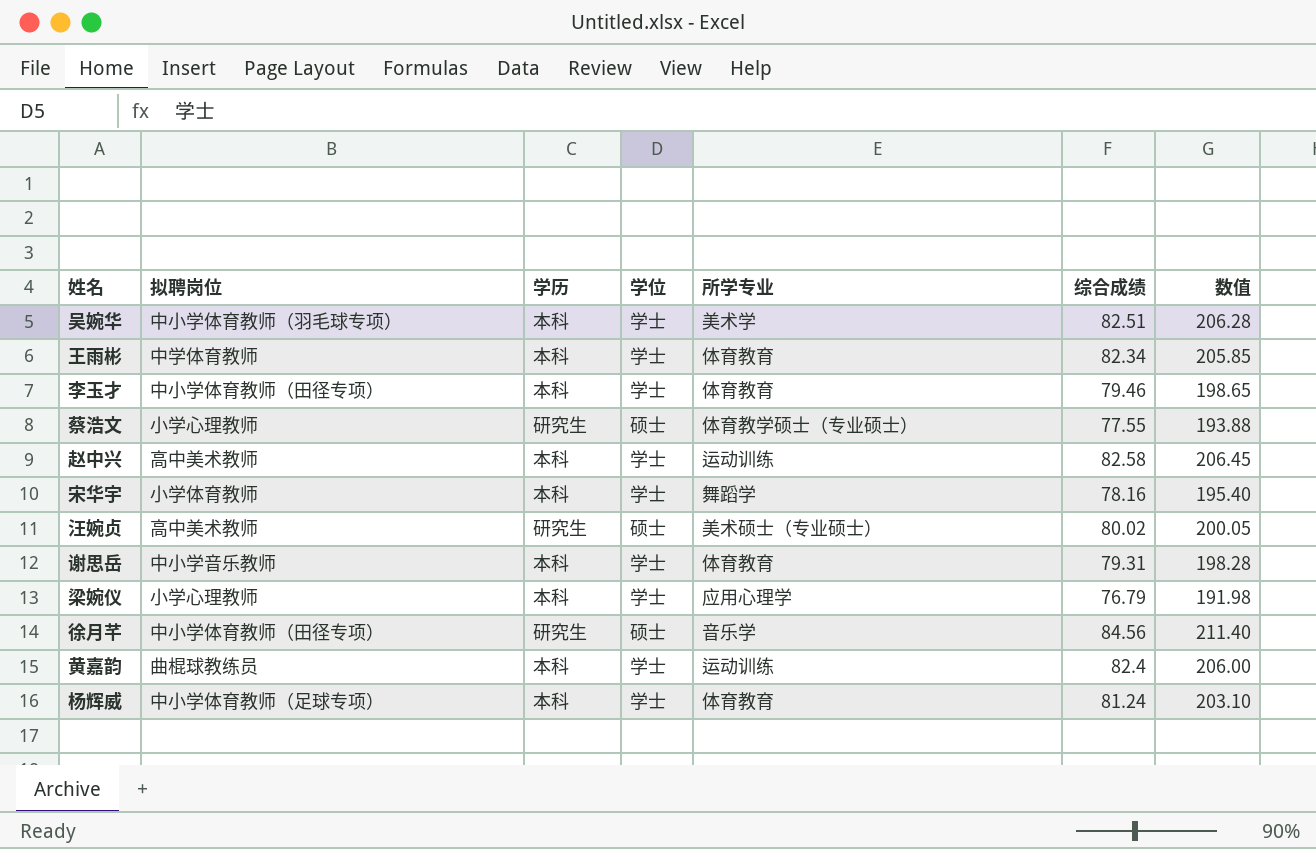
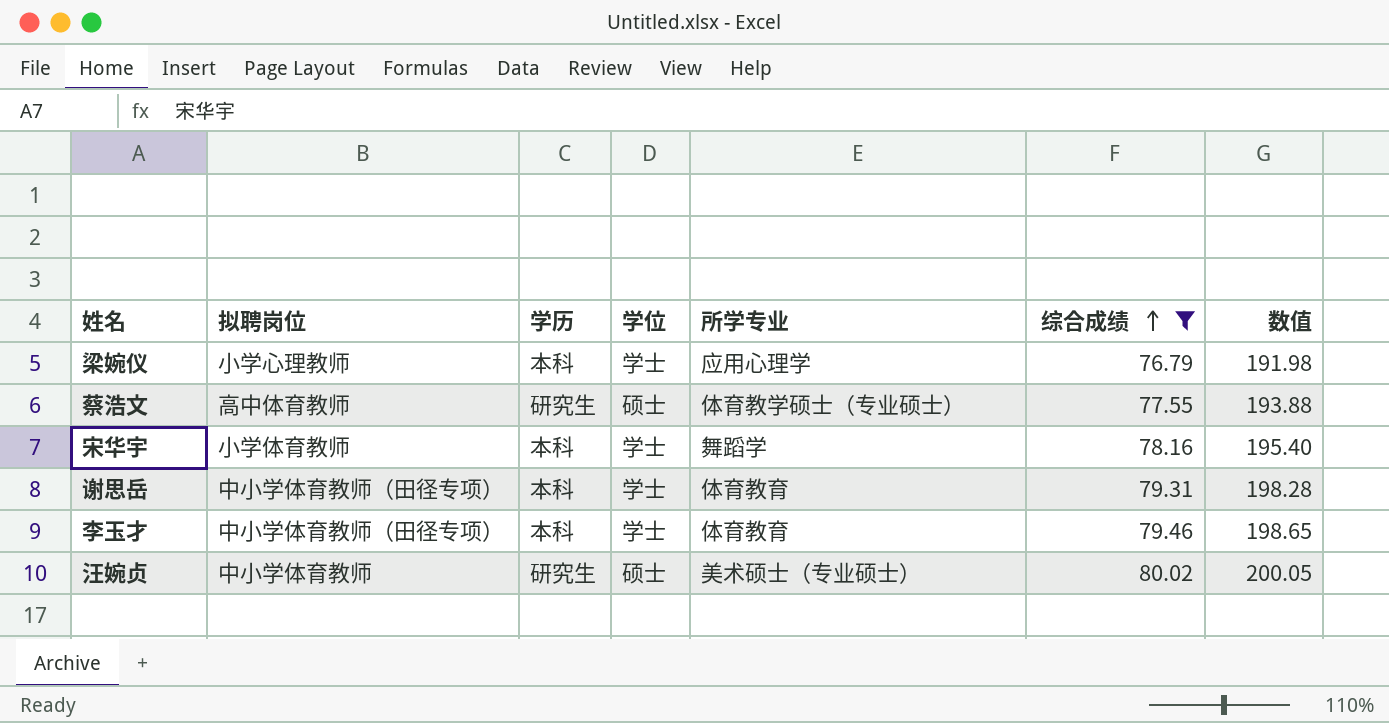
filter: none -> 综合成绩 <= 80.02
row order: none -> 综合成绩 ascending
蔡浩文 | 拟聘岗位: 小学心理教师 -> 高中体育教师
谢思岳 | 拟聘岗位: 中小学音乐教师 -> 中小学体育教师（田径专项）
汪婉贞 | 拟聘岗位: 高中美术教师 -> 中小学体育教师

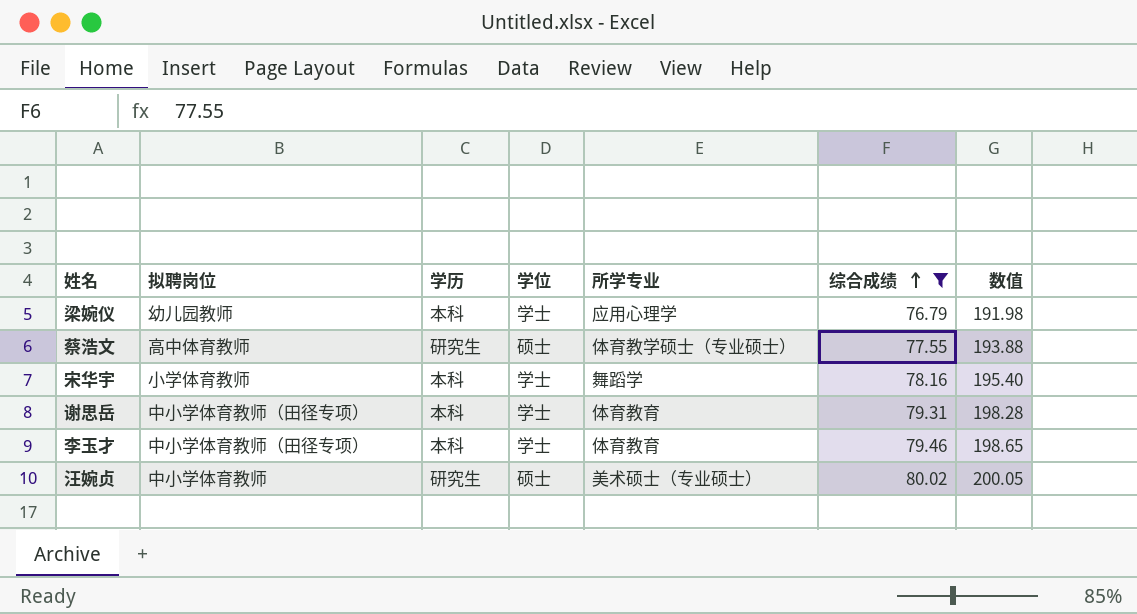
梁婉仪 | 拟聘岗位: 小学心理教师 -> 幼儿园教师

